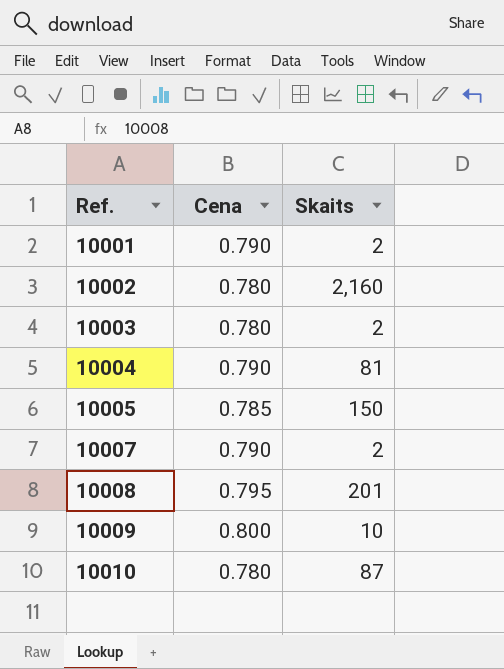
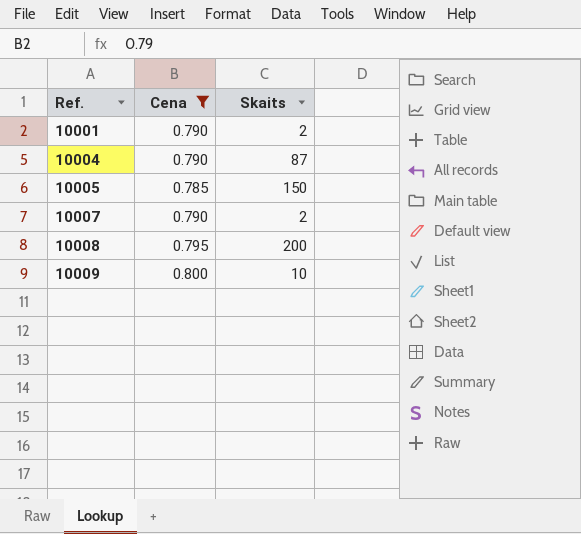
filter: none -> Cena != 0.780
10004 | Skaits: 81 -> 87
10008 | Skaits: 201 -> 200

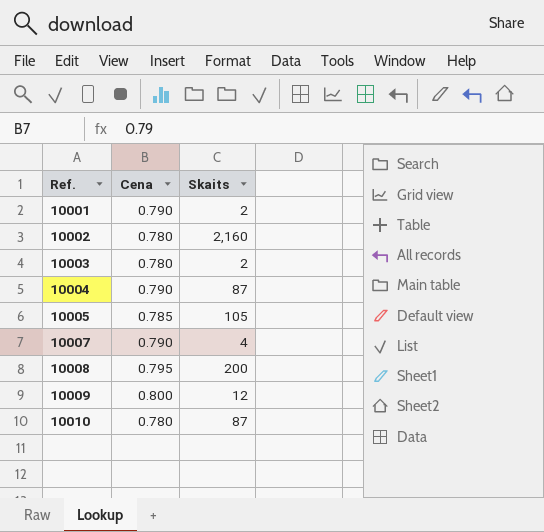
filter: Cena != 0.780 -> none
10005 | Skaits: 150 -> 105
10007 | Skaits: 2 -> 4
10009 | Skaits: 10 -> 12

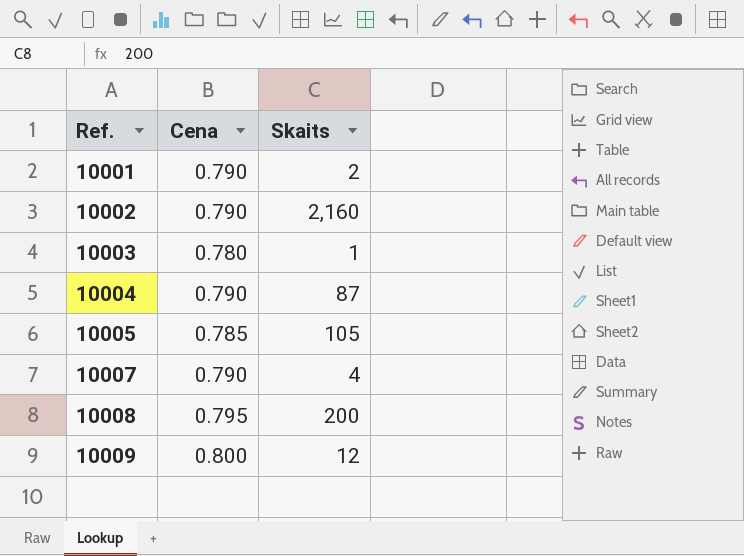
row 10010: 0.780 | 87 -> none
10002 | Cena: 0.780 -> 0.790
10003 | Skaits: 2 -> 1

